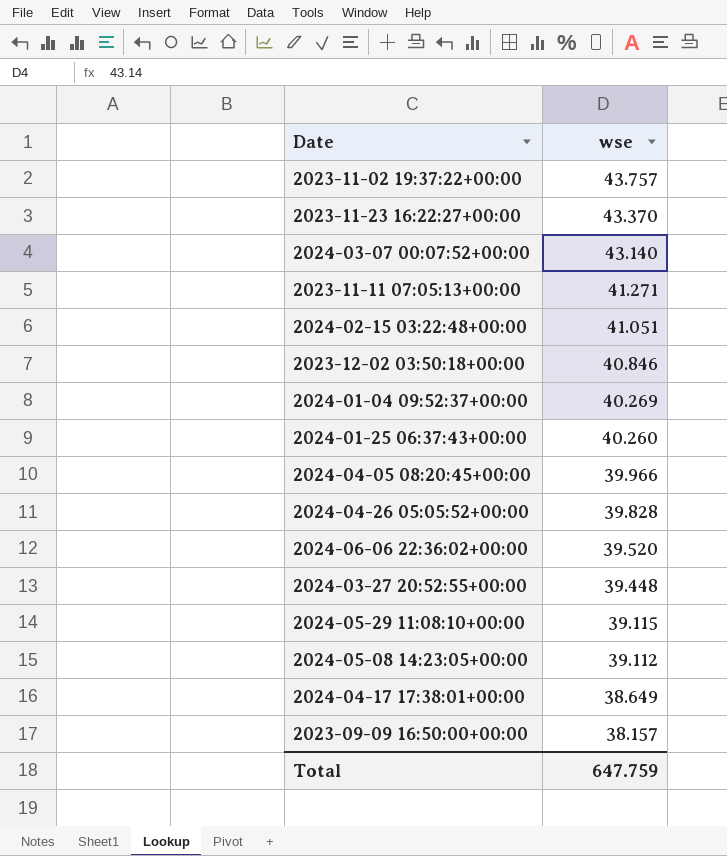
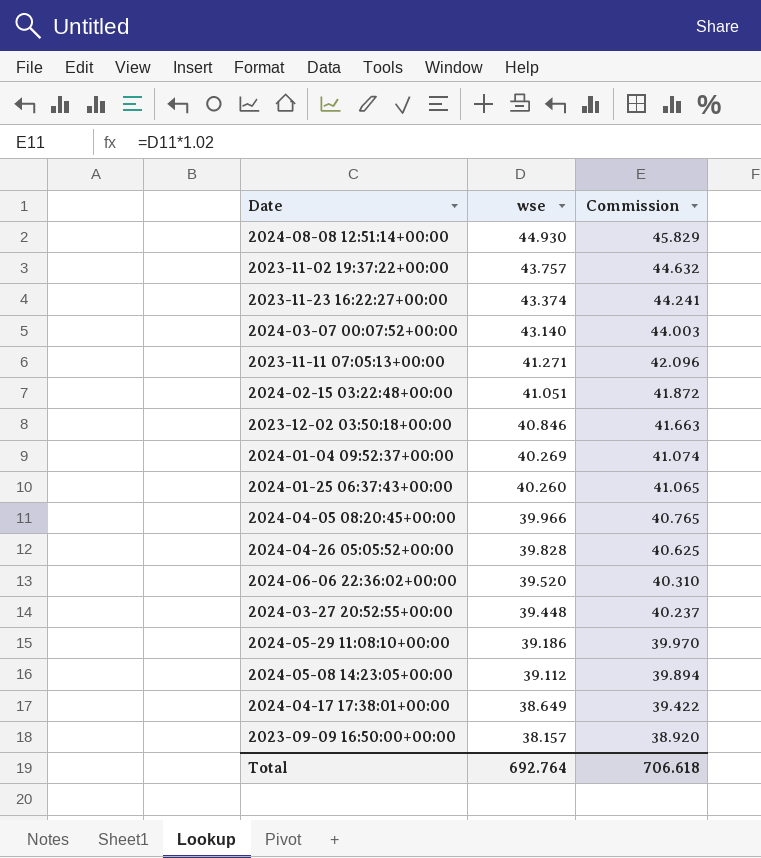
column Commission | formula: none -> [wse] * 1.02
row 2024-08-08 12:51:14+00:00: none -> 44.930 | 45.829
2023-11-23 16:22:27+00:00 | wse: 43.370 -> 43.374
2024-05-29 11:08:10+00:00 | wse: 39.115 -> 39.186
Total | wse: 647.759 -> 692.764

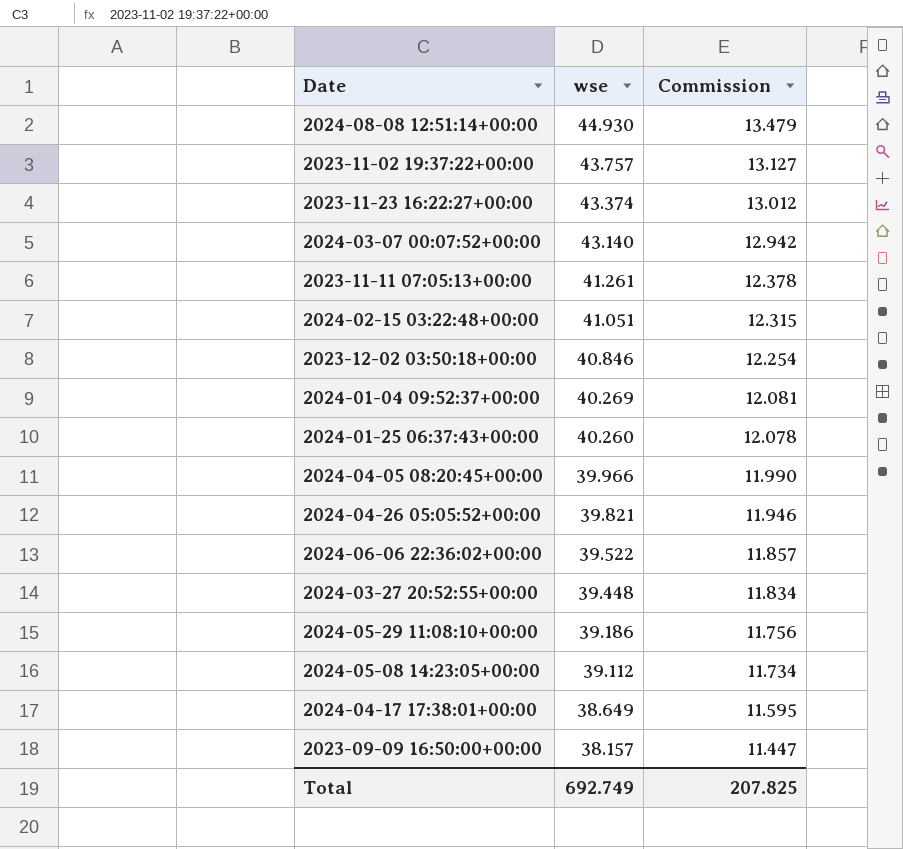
column Commission | formula: [wse] * 1.02 -> [wse] * 0.3
2023-11-11 07:05:13+00:00 | wse: 41.271 -> 41.261
2024-04-26 05:05:52+00:00 | wse: 39.828 -> 39.821
2024-06-06 22:36:02+00:00 | wse: 39.520 -> 39.522
Total | wse: 692.764 -> 692.749
Total | Commission: 706.618 -> 207.825

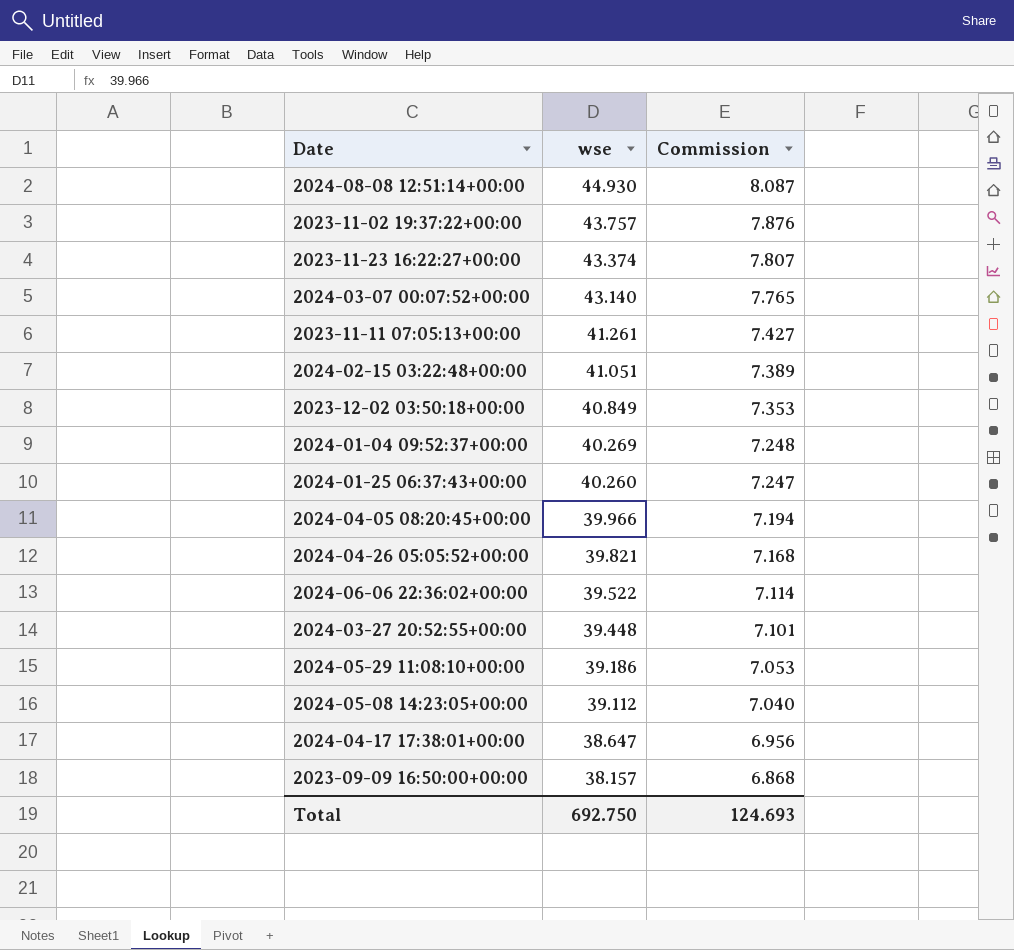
column Commission | formula: [wse] * 0.3 -> [wse] * 0.18
2023-12-02 03:50:18+00:00 | wse: 40.846 -> 40.849
2024-04-17 17:38:01+00:00 | wse: 38.649 -> 38.647
Total | wse: 692.749 -> 692.750
Total | Commission: 207.825 -> 124.693

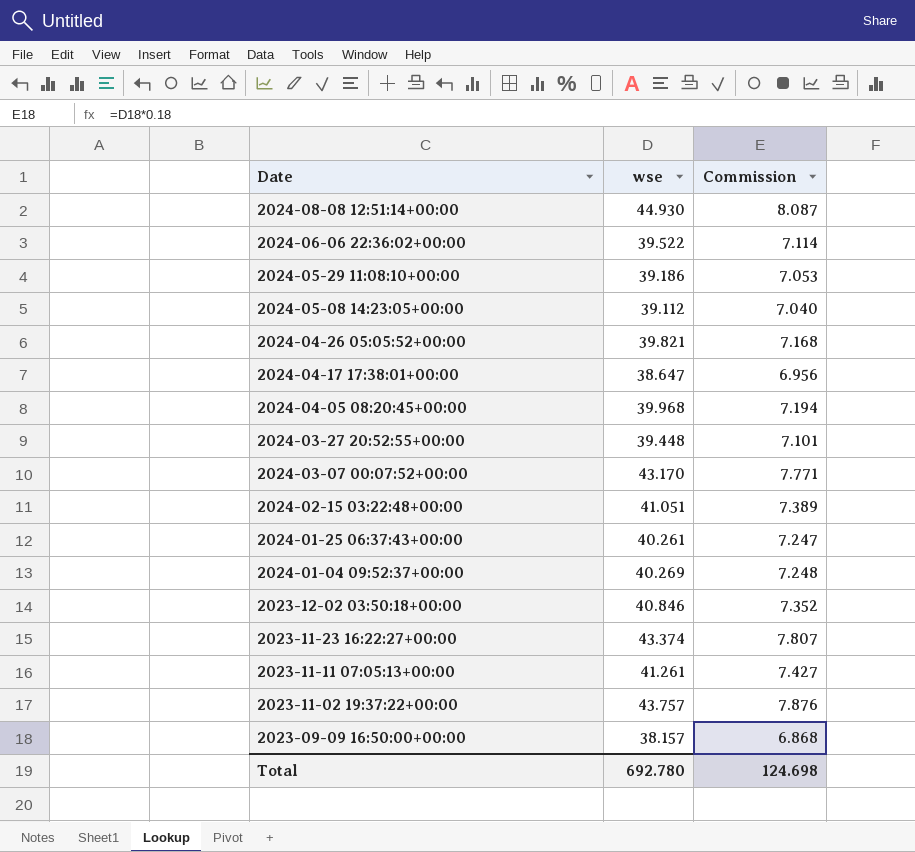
row order: wse descending -> Date descending
2024-04-05 08:20:45+00:00 | wse: 39.966 -> 39.968
2024-03-07 00:07:52+00:00 | wse: 43.140 -> 43.170
2024-03-07 00:07:52+00:00 | Commission: 7.765 -> 7.771
2024-01-25 06:37:43+00:00 | wse: 40.260 -> 40.261
2023-12-02 03:50:18+00:00 | wse: 40.849 -> 40.846
2023-12-02 03:50:18+00:00 | Commission: 7.353 -> 7.352
Total | wse: 692.750 -> 692.780
Total | Commission: 124.693 -> 124.698

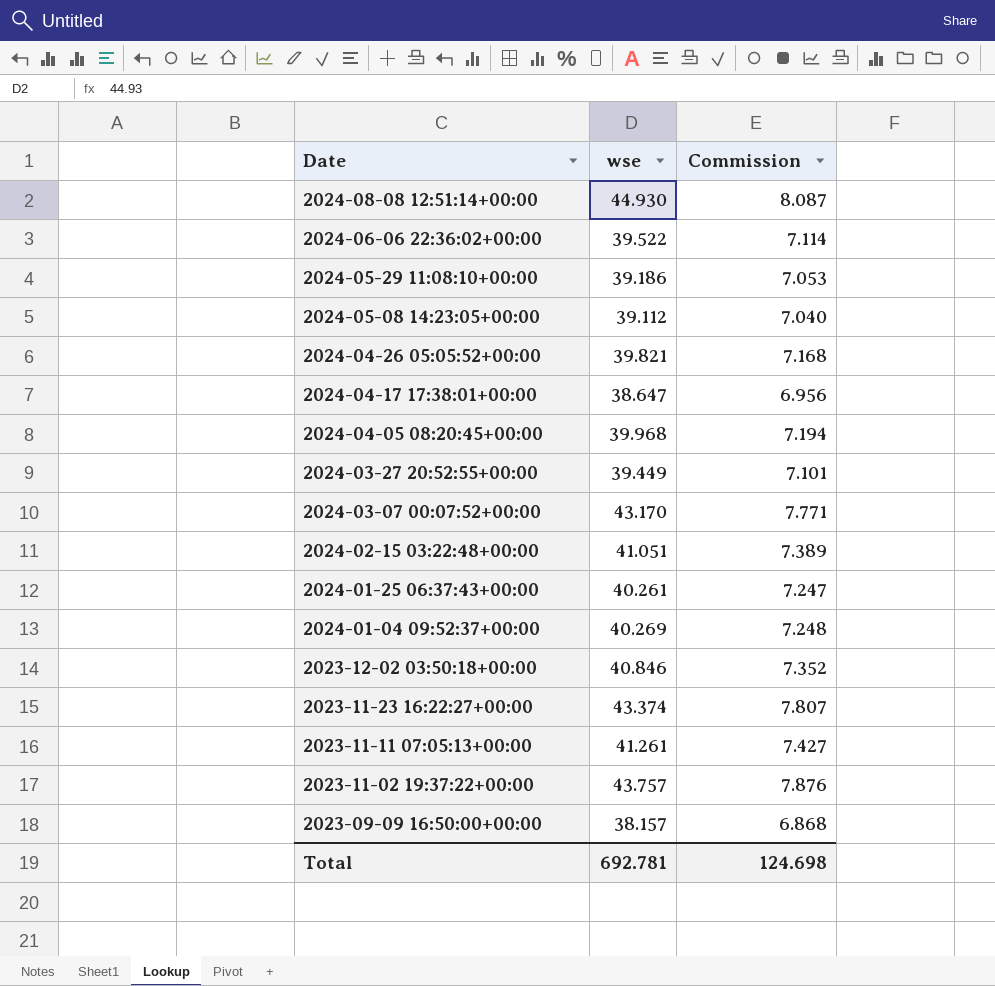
2024-03-27 20:52:55+00:00 | wse: 39.448 -> 39.449
Total | wse: 692.780 -> 692.781

